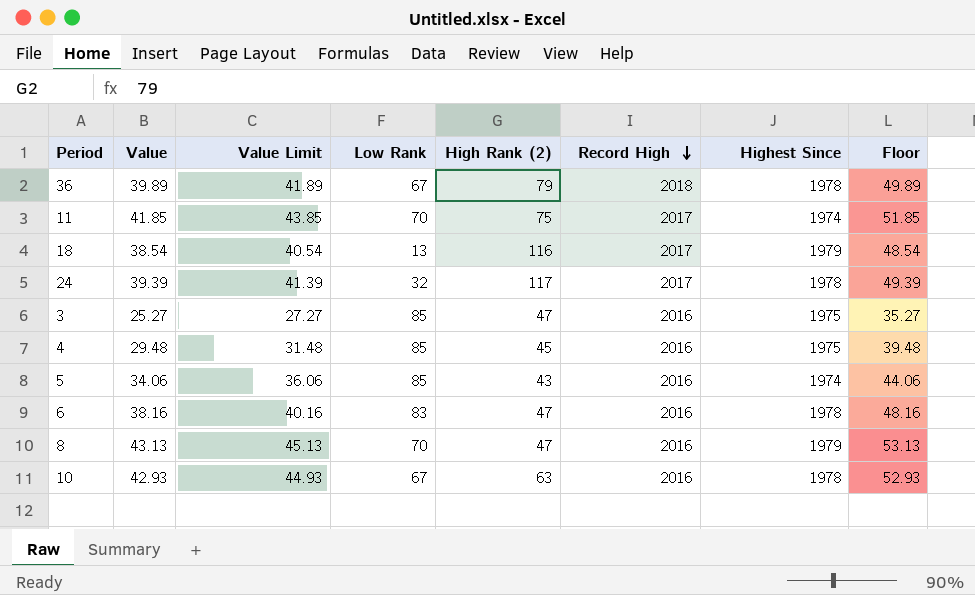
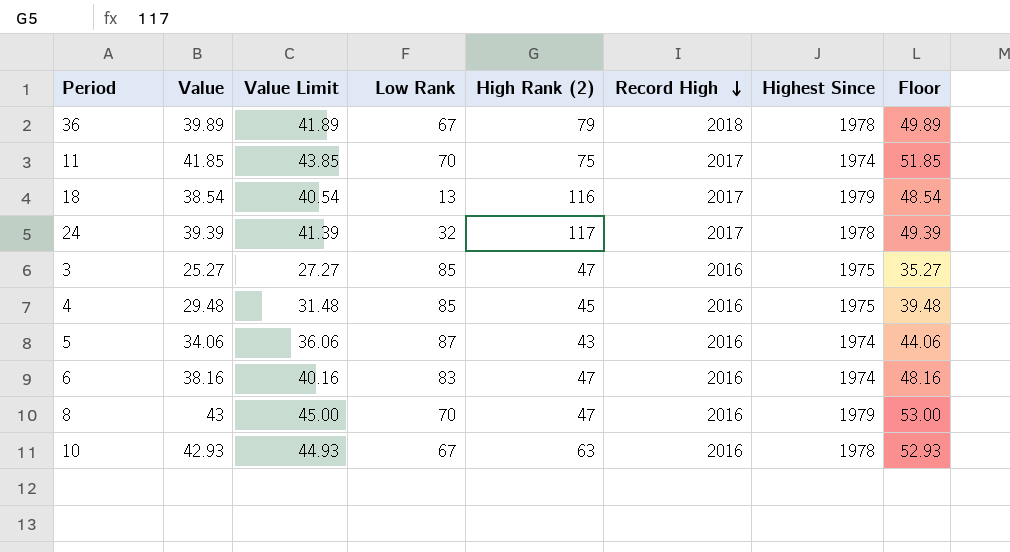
5 | Low Rank: 85 -> 87
6 | Highest Since: 1978 -> 1974
8 | Value: 43.13 -> 43
8 | Value Limit: 45.13 -> 45.00
8 | Floor: 53.13 -> 53.00

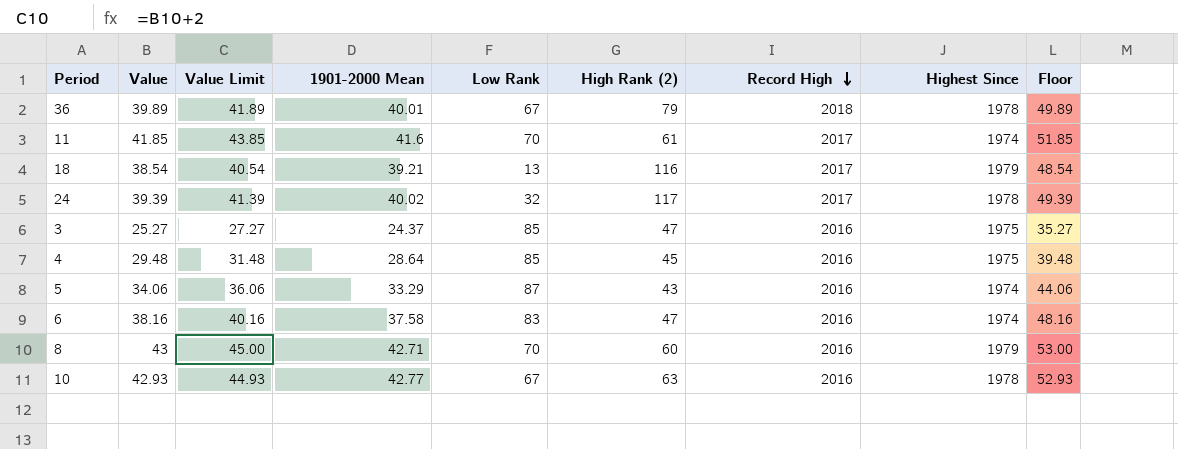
column 1901-2000 Mean | position: none -> 4
11 | High Rank (2): 75 -> 61
8 | High Rank (2): 47 -> 60

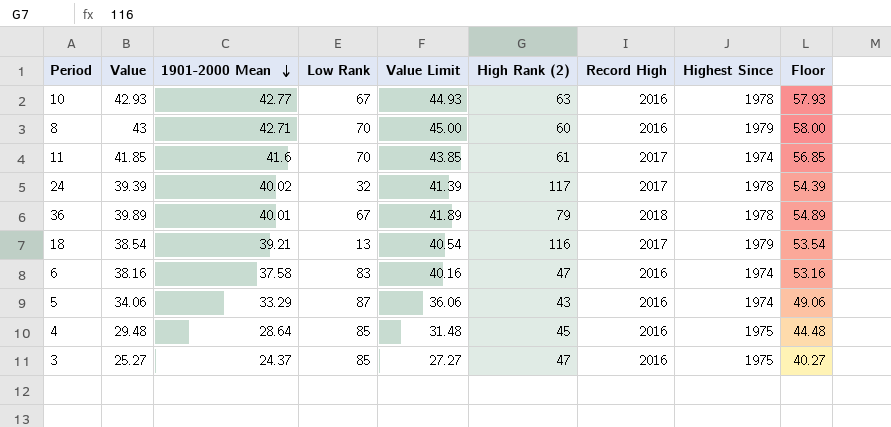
row order: Record High descending -> 1901-2000 Mean descending
column Value Limit | position: 3 -> 5
column Floor | formula: [Value] + 10 -> [Value] + 15

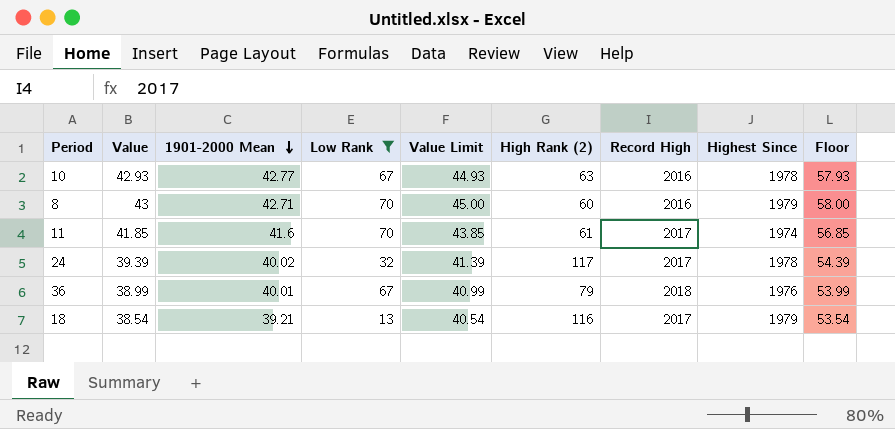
filter: none -> Low Rank <= 70
36 | Value: 39.89 -> 38.99
36 | Value Limit: 41.89 -> 40.99
36 | Highest Since: 1978 -> 1976
36 | Floor: 54.89 -> 53.99

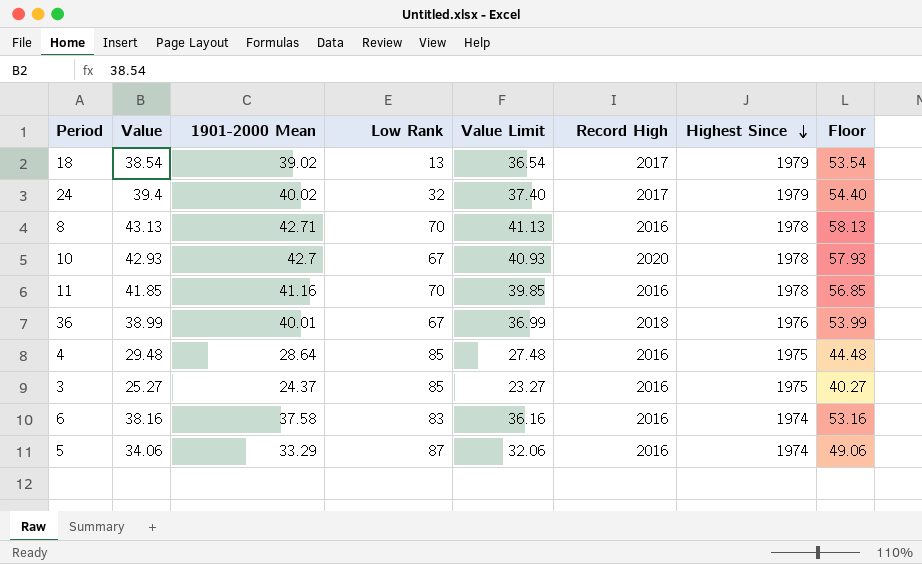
filter: Low Rank <= 70 -> none
row order: 1901-2000 Mean descending -> Highest Since descending
column High Rank (2) | position: 6 -> none
column Value Limit | formula: [Value] + 2 -> [Value] - 2
18 | 1901-2000 Mean: 39.21 -> 39.02
24 | Value: 39.39 -> 39.4
24 | Highest Since: 1978 -> 1979
24 | Floor: 54.39 -> 54.40
8 | Value: 43 -> 43.13
8 | Highest Since: 1979 -> 1978
8 | Floor: 58.00 -> 58.13
10 | 1901-2000 Mean: 42.77 -> 42.7
10 | Record High: 2016 -> 2020
11 | 1901-2000 Mean: 41.6 -> 41.16
11 | Record High: 2017 -> 2016
11 | Highest Since: 1974 -> 1978

